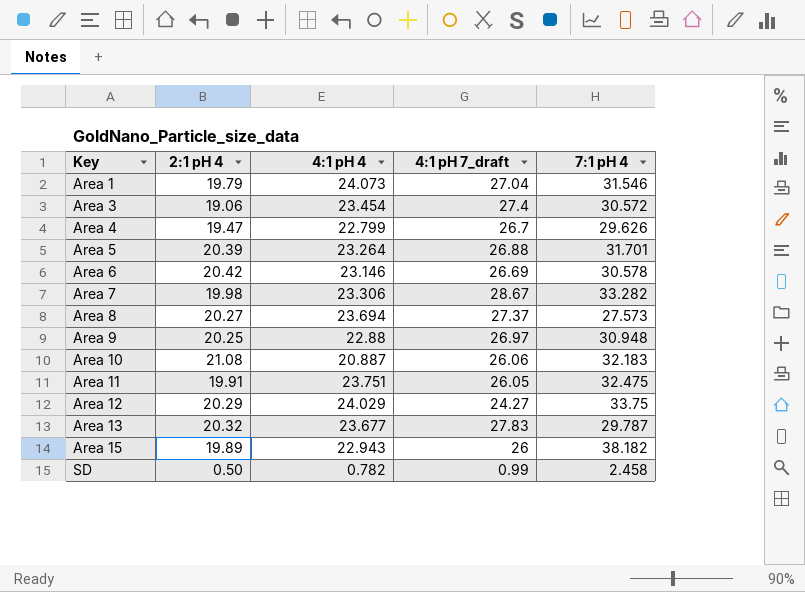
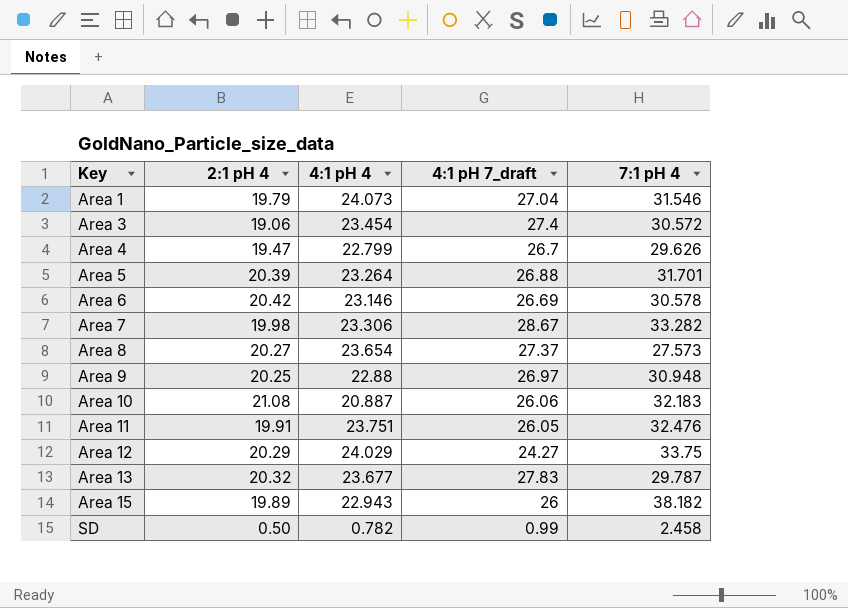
Area 8 | 4:1 pH 4: 23.694 -> 23.654
Area 11 | 7:1 pH 4: 32.475 -> 32.476

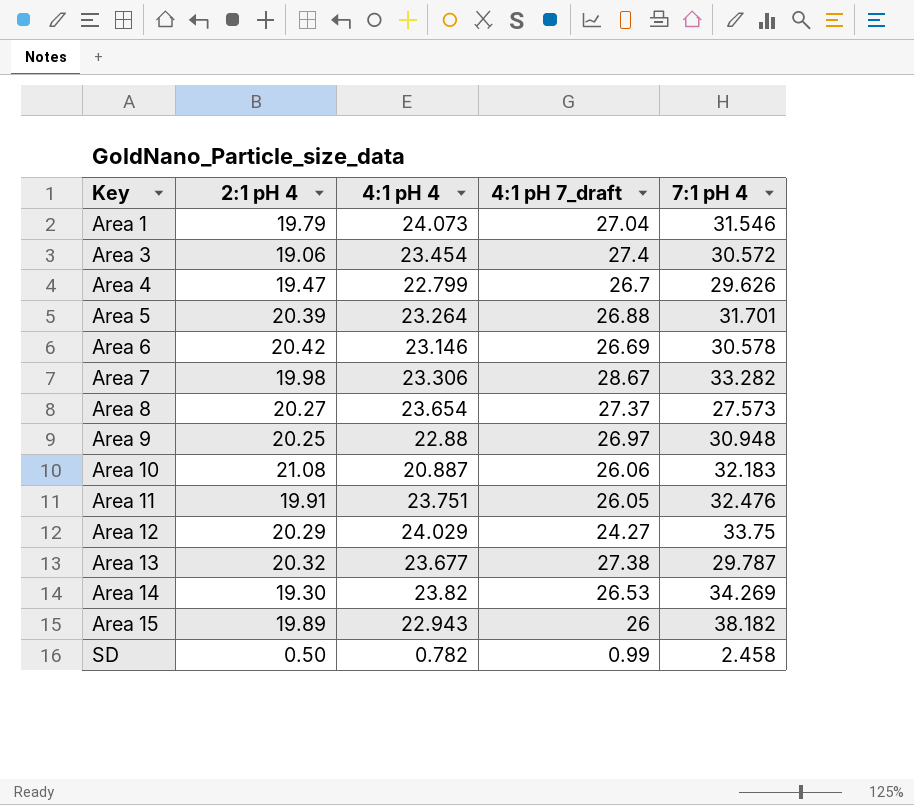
Area 13 | 4:1 pH 7_draft: 27.83 -> 27.38
row Area 14: none -> 19.30 | 23.82 | 26.53 | 34.269

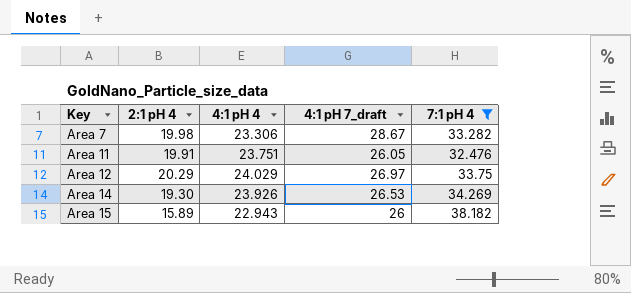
filter: none -> 7:1 pH 4 >= 32.476
Area 12 | 4:1 pH 7_draft: 24.27 -> 26.97
Area 14 | 4:1 pH 4: 23.82 -> 23.926
Area 15 | 2:1 pH 4: 19.89 -> 15.89

